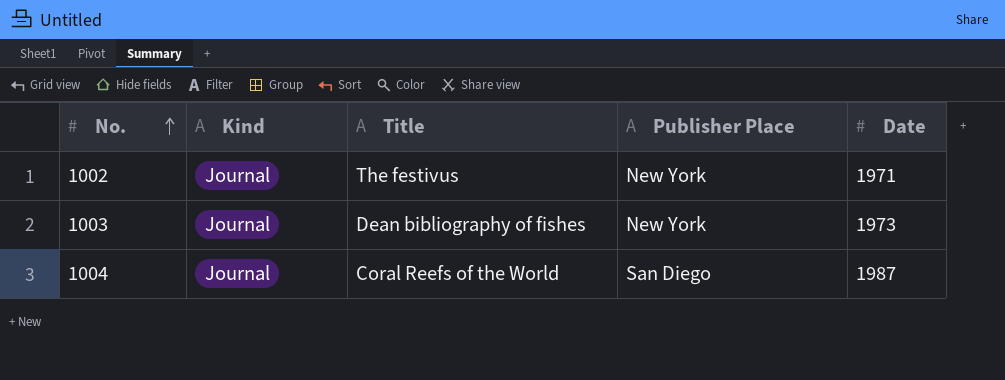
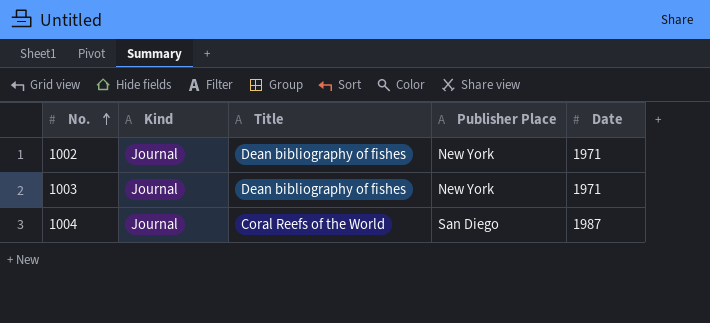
1002 | Title: The festivus -> Dean bibliography of fishes
1003 | Date: 1973 -> 1971

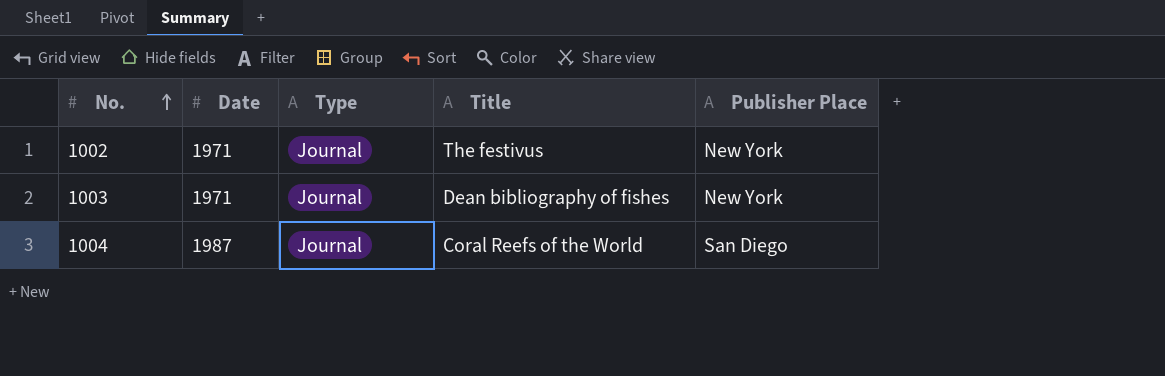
column Date | position: 5 -> 2
column name: Kind -> Type
1002 | Title: Dean bibliography of fishes -> The festivus

